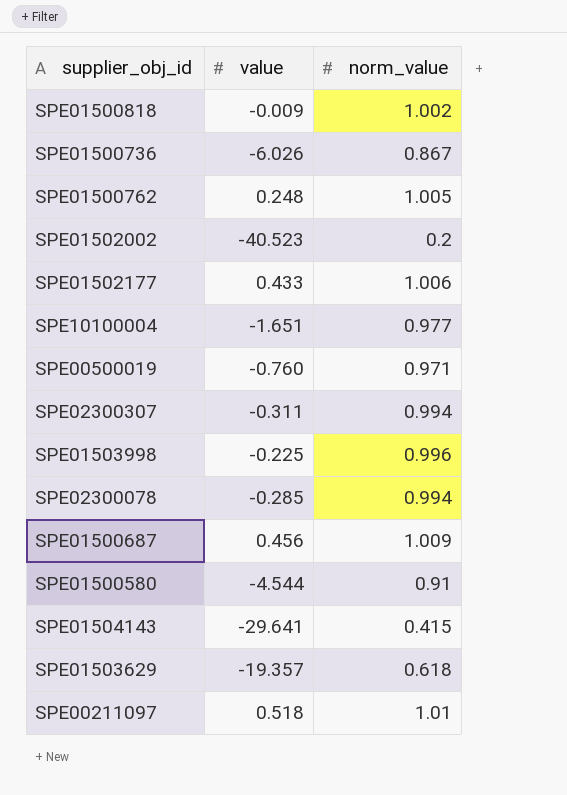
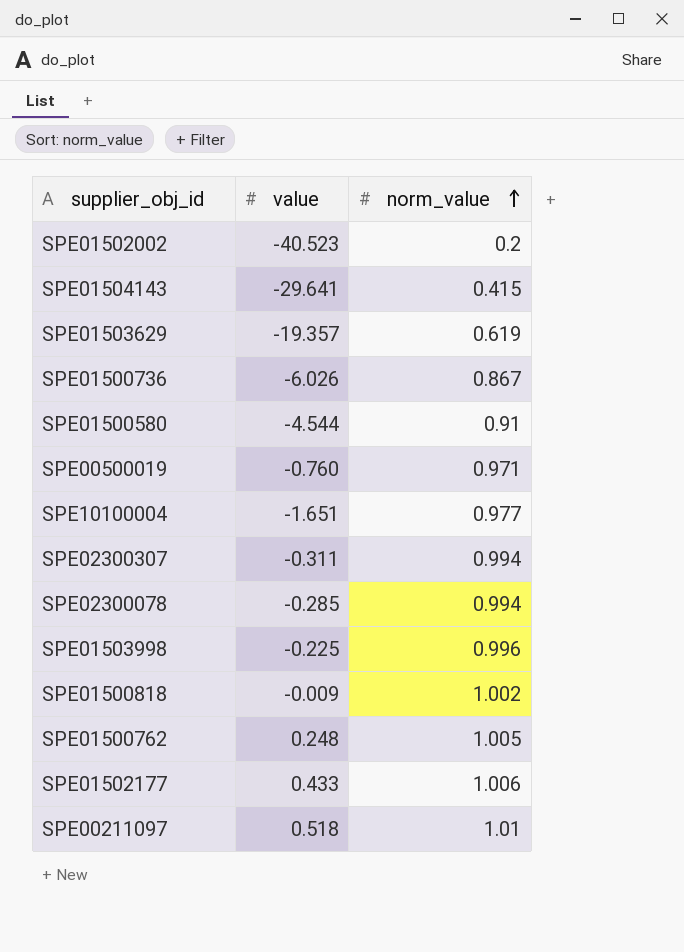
row order: none -> norm_value ascending
row SPE01500687: 0.456 | 1.009 -> none
SPE01503629 | norm_value: 0.618 -> 0.619

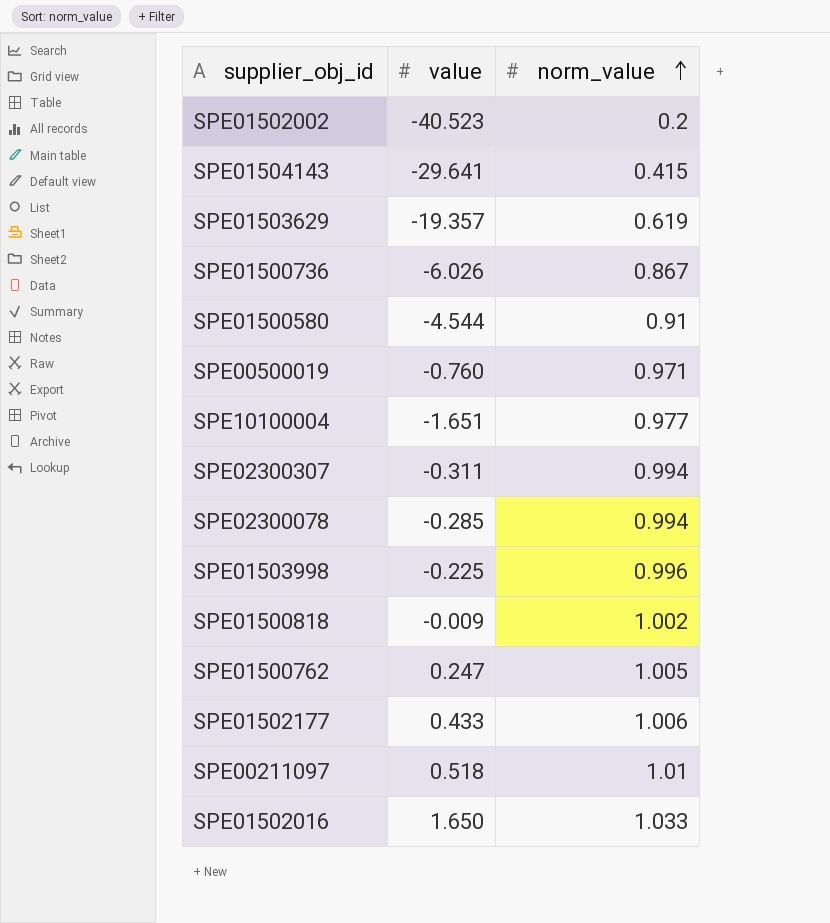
SPE01500762 | value: 0.248 -> 0.247
row SPE01502016: none -> 1.650 | 1.033

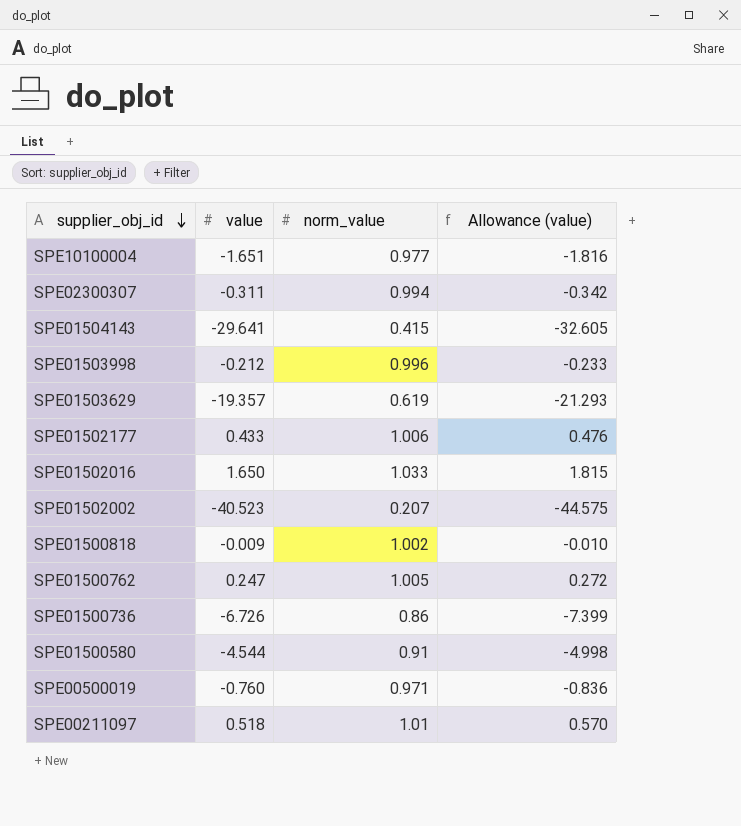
row order: norm_value ascending -> supplier_obj_id descending
column Allowance (value) | formula: none -> [value] * 1.1
row SPE02300078: -0.285 | 0.994 -> none
SPE01503998 | value: -0.225 -> -0.212
SPE01502002 | norm_value: 0.2 -> 0.207
SPE01500736 | value: -6.026 -> -6.726
SPE01500736 | norm_value: 0.867 -> 0.86

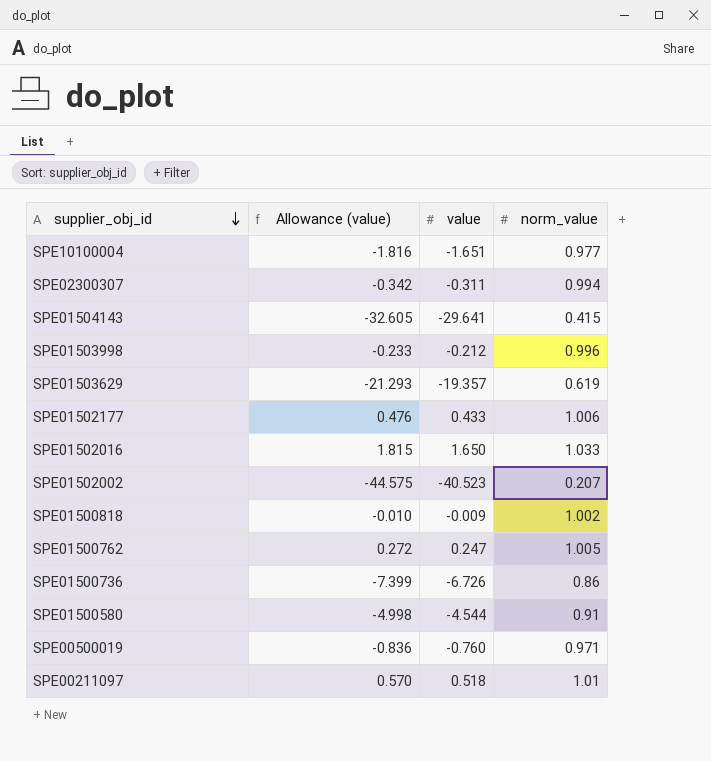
column Allowance (value) | position: 4 -> 2

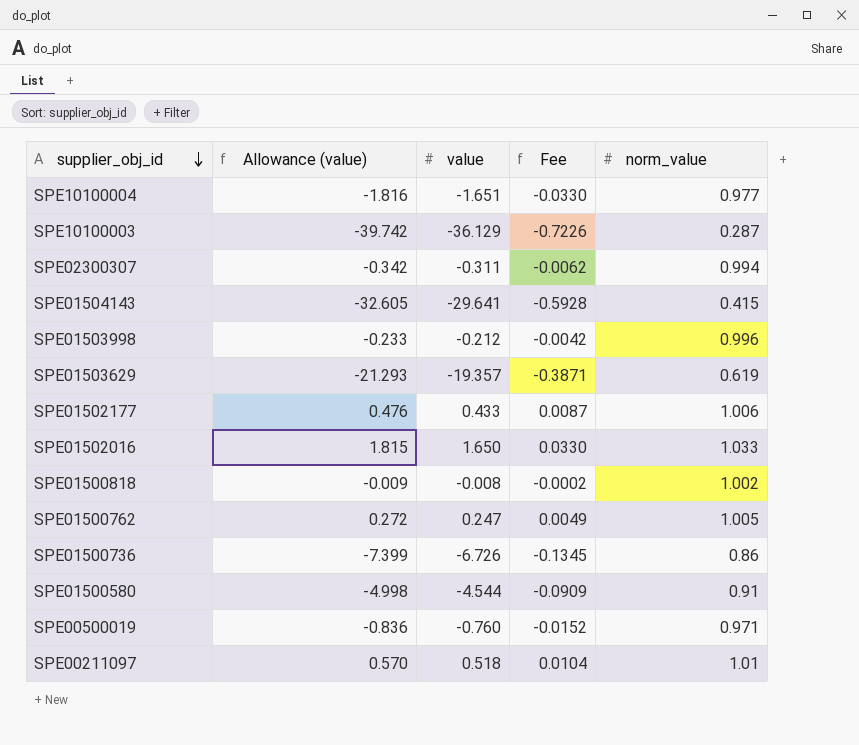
column Fee | formula: none -> [value] * 0.02
row SPE01502002: -44.575 | -40.523 | 0.207 -> none
row SPE10100003: none -> -39.742 | -36.129 | -0.7226 | 0.287
SPE01500818 | Allowance (value): -0.010 -> -0.009
SPE01500818 | value: -0.009 -> -0.008

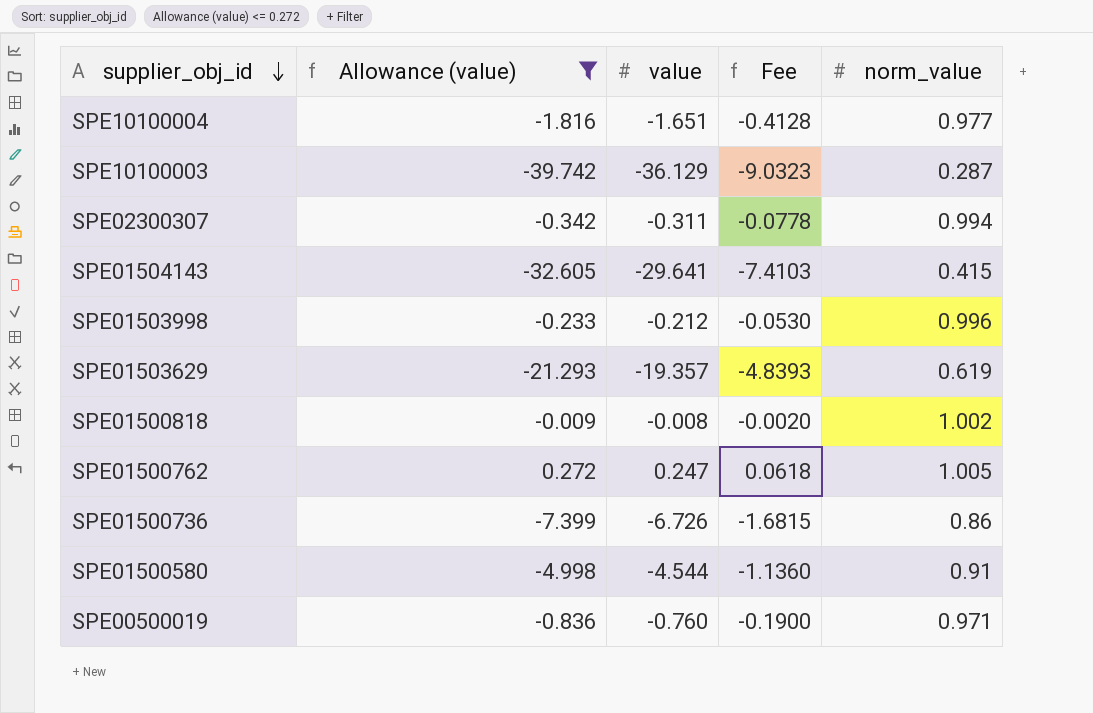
filter: none -> Allowance (value) <= 0.272
column Fee | formula: [value] * 0.02 -> [value] * 0.25

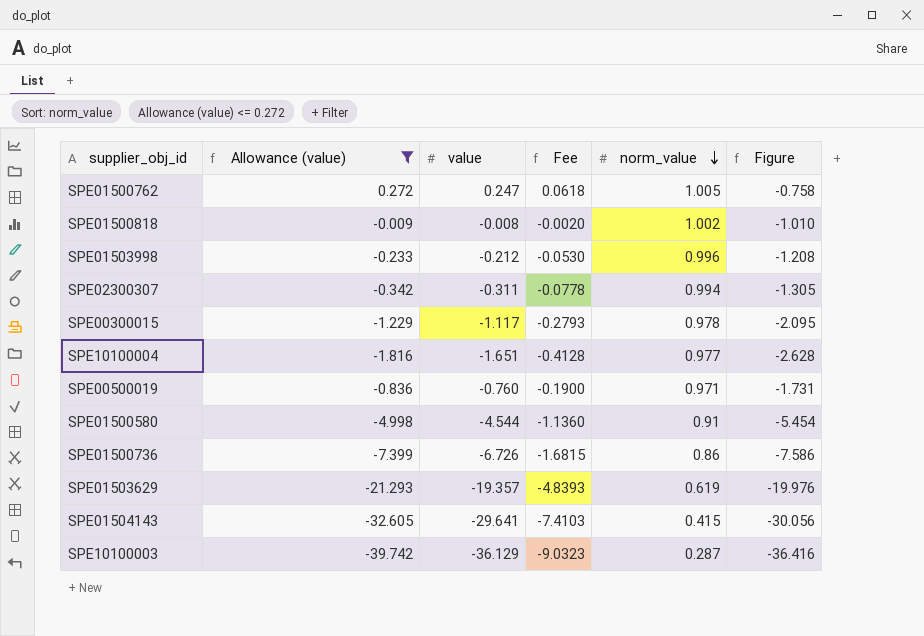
row order: supplier_obj_id descending -> norm_value descending
column Figure | formula: none -> [value] - [norm_value]
row SPE00300015: none -> -1.229 | -1.117 | -0.2793 | 0.978 | -2.095

